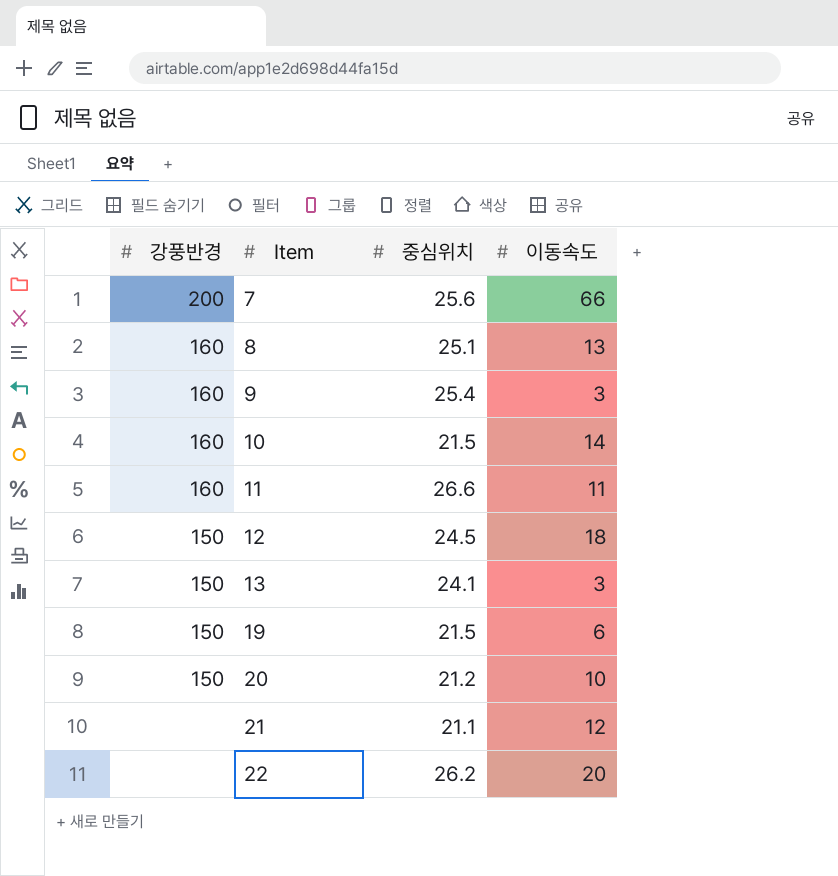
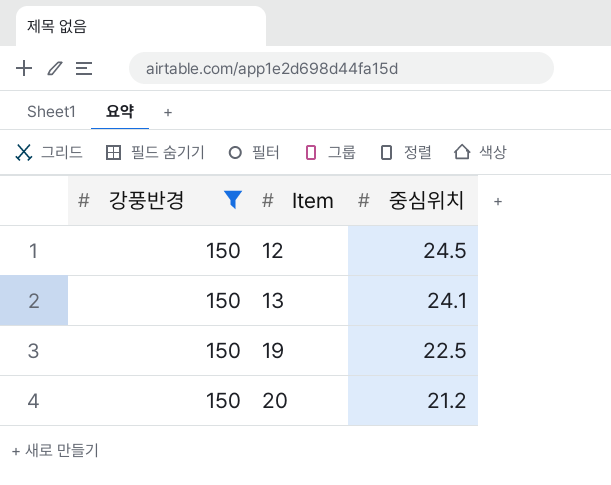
filter: none -> 강풍반경 = 150
column 이동속도 | position: 4 -> none
19 | 중심위치: 21.5 -> 22.5

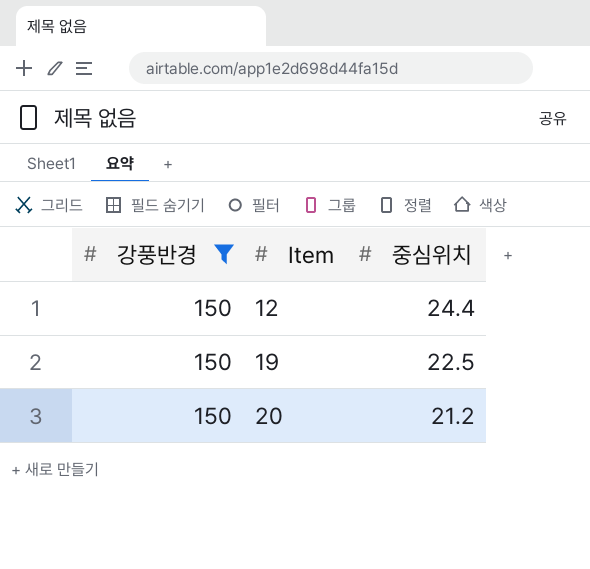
row 13: 150 | 24.1 -> none
12 | 중심위치: 24.5 -> 24.4

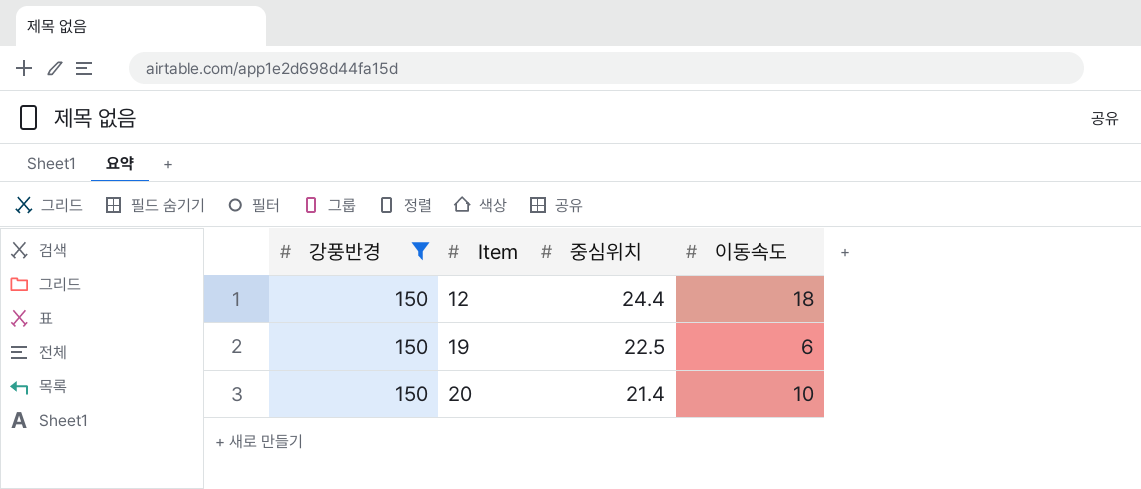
column 이동속도 | position: none -> 4
20 | 중심위치: 21.2 -> 21.4

